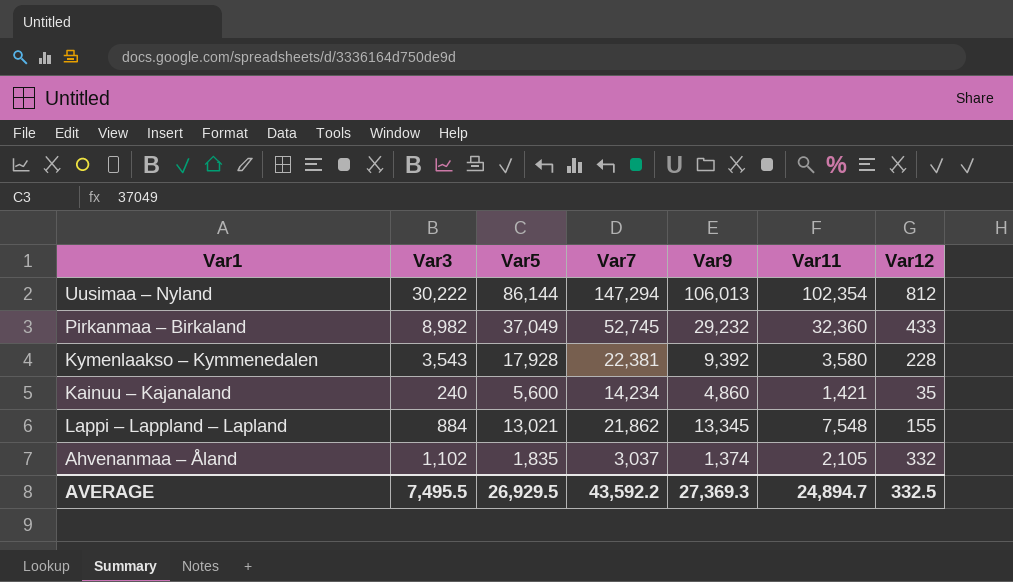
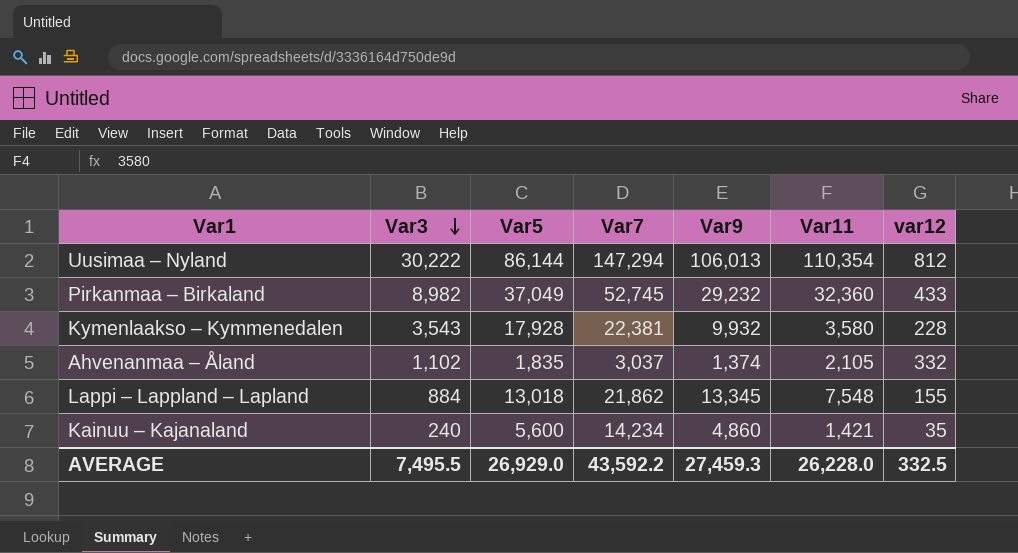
row order: none -> Var3 descending
column name: Var12 -> var12
Uusimaa – Nyland | Var11: 102,354 -> 110,354
Kymenlaakso – Kymmenedalen | Var9: 9,392 -> 9,932
Lappi – Lappland – Lapland | Var5: 13,021 -> 13,018
AVERAGE | Var5: 26,929.5 -> 26,929.0
AVERAGE | Var9: 27,369.3 -> 27,459.3
AVERAGE | Var11: 24,894.7 -> 26,228.0

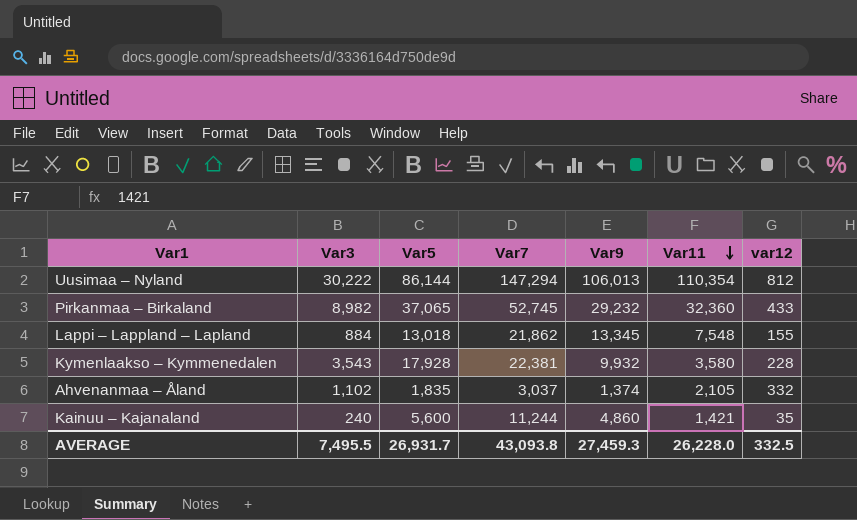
row order: Var3 descending -> Var11 descending
Pirkanmaa – Birkaland | Var5: 37,049 -> 37,065
Kainuu – Kajanaland | Var7: 14,234 -> 11,244
AVERAGE | Var5: 26,929.0 -> 26,931.7
AVERAGE | Var7: 43,592.2 -> 43,093.8

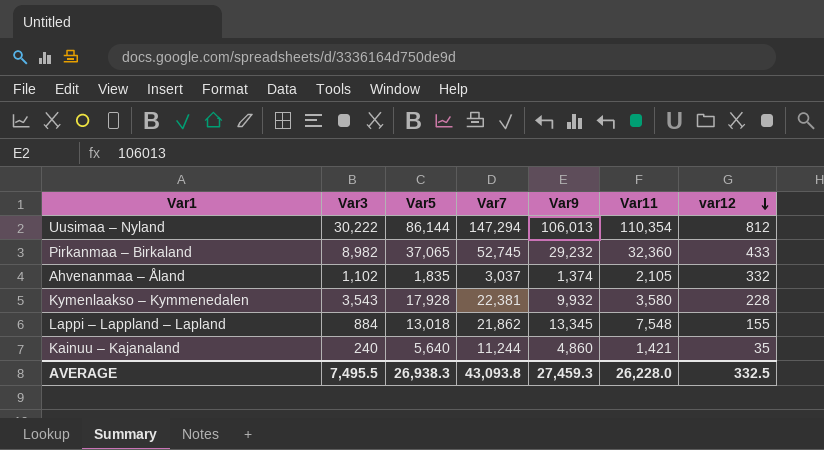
row order: Var11 descending -> var12 descending
Kainuu – Kajanaland | Var5: 5,600 -> 5,640
AVERAGE | Var5: 26,931.7 -> 26,938.3

